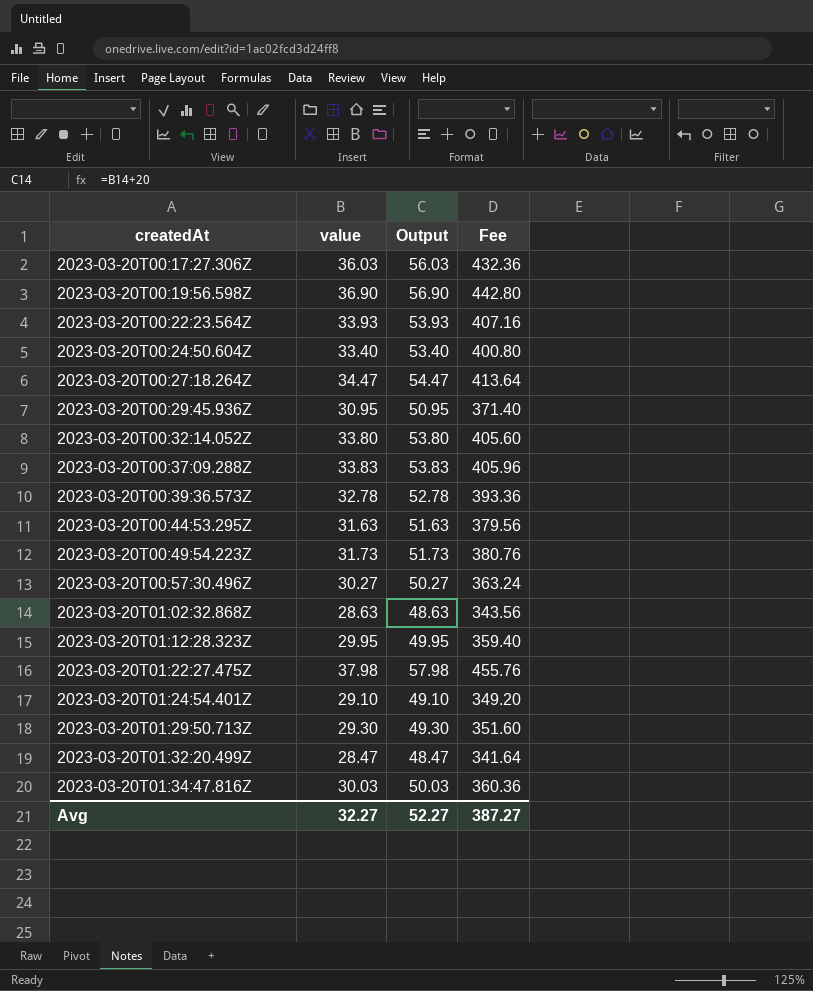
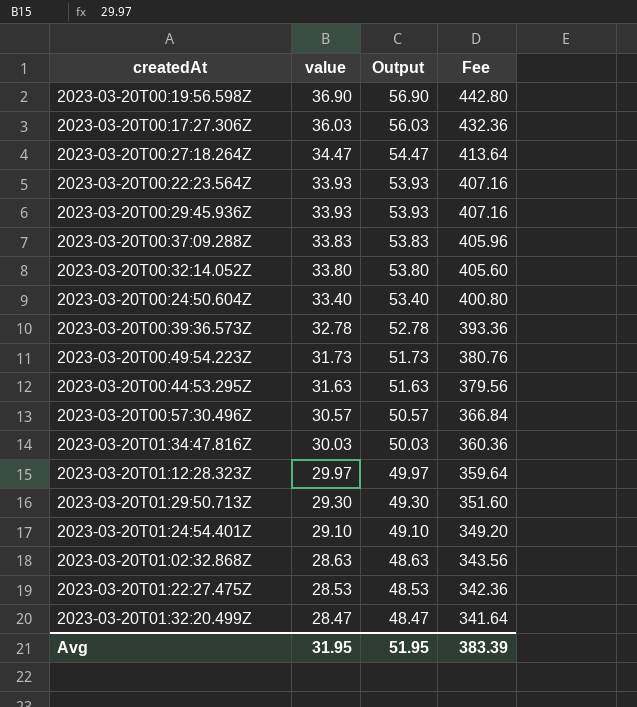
row order: createdAt ascending -> value descending
2023-03-20T00:29:45.936Z | value: 30.95 -> 33.93
2023-03-20T00:29:45.936Z | Output: 50.95 -> 53.93
2023-03-20T00:29:45.936Z | Fee: 371.40 -> 407.16
2023-03-20T00:57:30.496Z | value: 30.27 -> 30.57
2023-03-20T00:57:30.496Z | Output: 50.27 -> 50.57
2023-03-20T00:57:30.496Z | Fee: 363.24 -> 366.84
2023-03-20T01:12:28.323Z | value: 29.95 -> 29.97
2023-03-20T01:12:28.323Z | Output: 49.95 -> 49.97
2023-03-20T01:12:28.323Z | Fee: 359.40 -> 359.64
2023-03-20T01:22:27.475Z | value: 37.98 -> 28.53
2023-03-20T01:22:27.475Z | Output: 57.98 -> 48.53
2023-03-20T01:22:27.475Z | Fee: 455.76 -> 342.36
Avg | value: 32.27 -> 31.95
Avg | Output: 52.27 -> 51.95
Avg | Fee: 387.27 -> 383.39

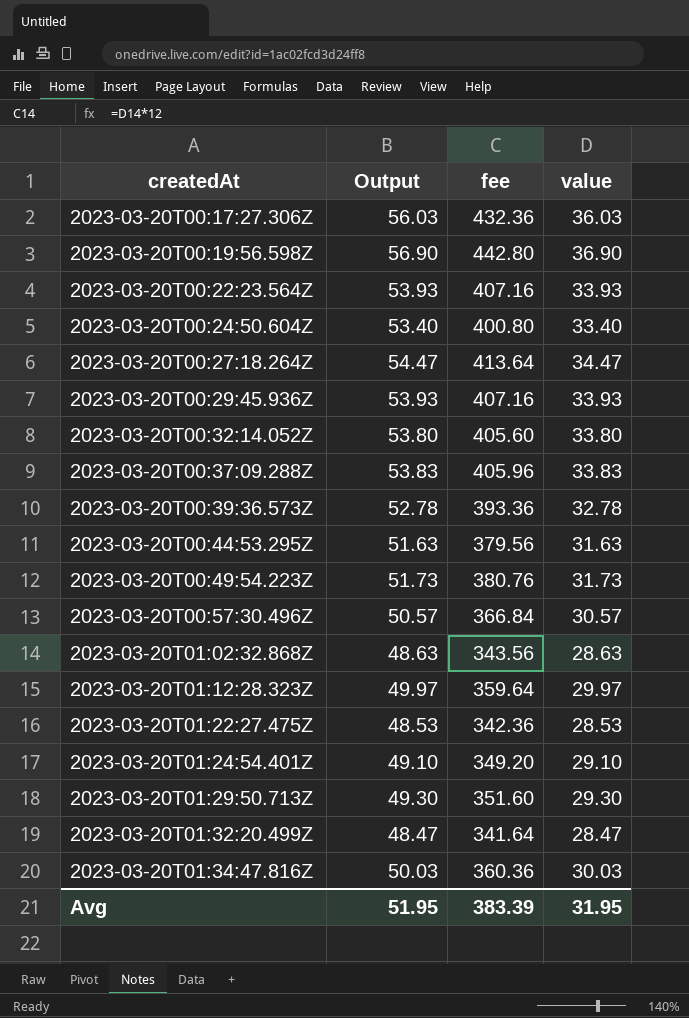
row order: value descending -> createdAt ascending
column name: Fee -> fee
column value | position: 2 -> 4

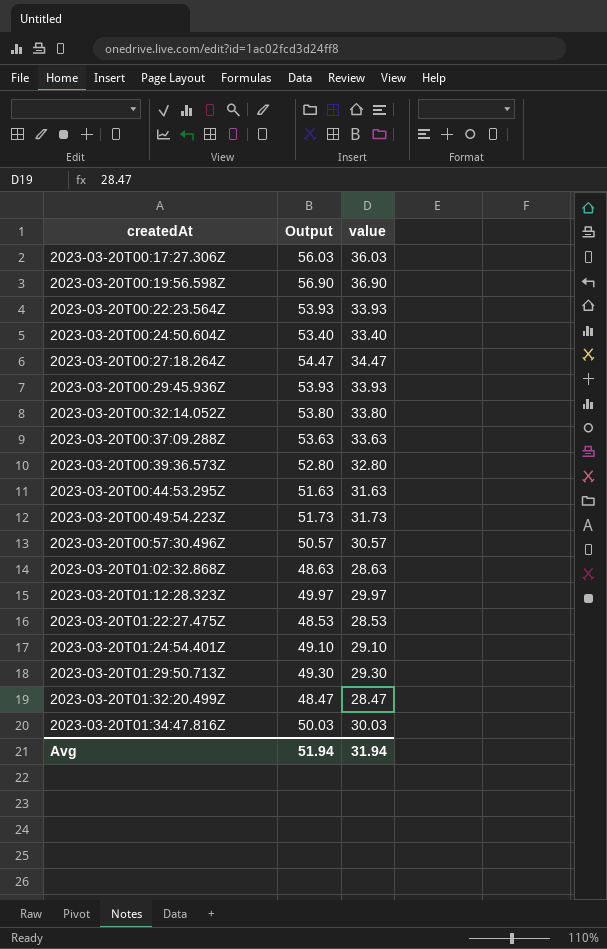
column fee | formula: [value] * 12 -> none
2023-03-20T00:37:09.288Z | Output: 53.83 -> 53.63
2023-03-20T00:37:09.288Z | value: 33.83 -> 33.63
2023-03-20T00:39:36.573Z | Output: 52.78 -> 52.80
2023-03-20T00:39:36.573Z | value: 32.78 -> 32.80
Avg | Output: 51.95 -> 51.94
Avg | value: 31.95 -> 31.94

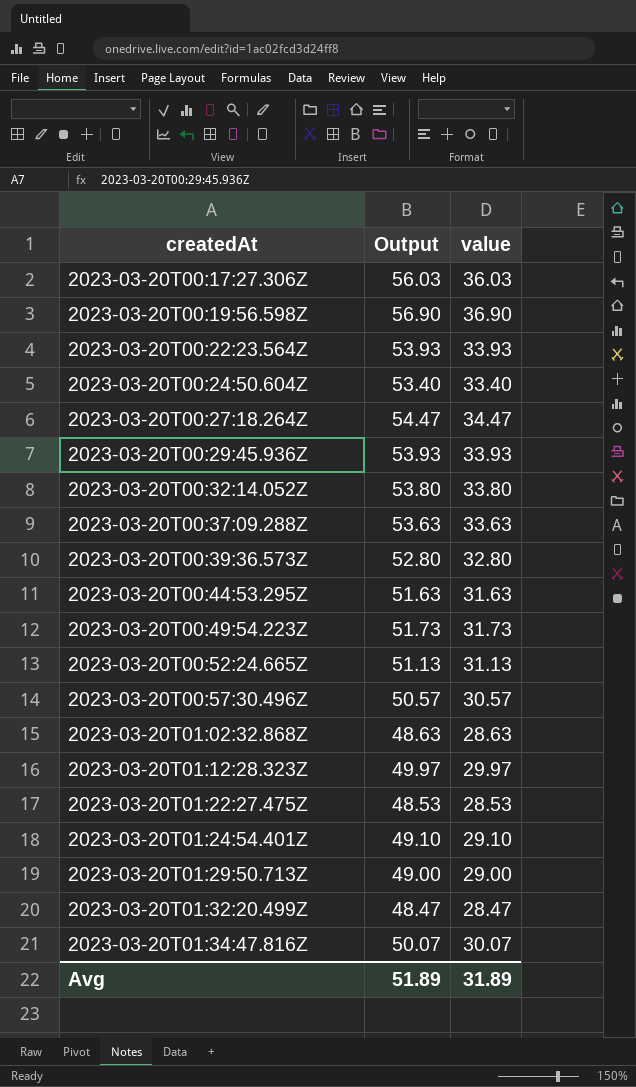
row 2023-03-20T00:52:24.665Z: none -> 51.13 | 31.13
2023-03-20T01:29:50.713Z | Output: 49.30 -> 49.00
2023-03-20T01:29:50.713Z | value: 29.30 -> 29.00
2023-03-20T01:34:47.816Z | Output: 50.03 -> 50.07
2023-03-20T01:34:47.816Z | value: 30.03 -> 30.07
Avg | Output: 51.94 -> 51.89
Avg | value: 31.94 -> 31.89

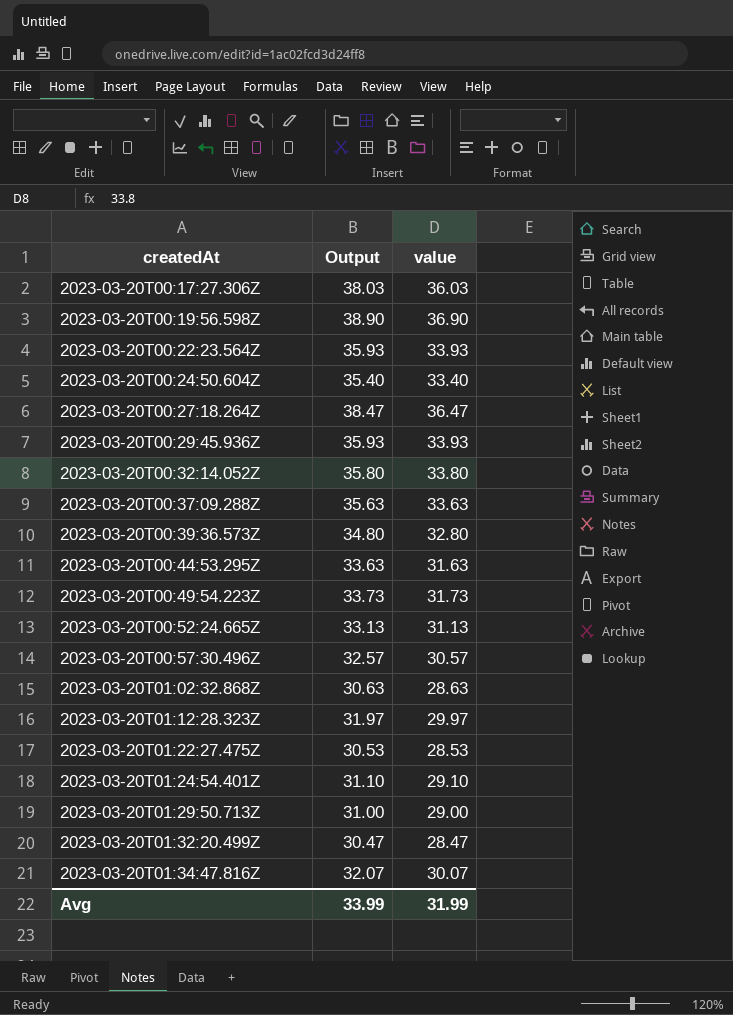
column Output | formula: [value] + 20 -> [value] + 2
2023-03-20T00:27:18.264Z | value: 34.47 -> 36.47
Avg | Output: 51.89 -> 33.99
Avg | value: 31.89 -> 31.99

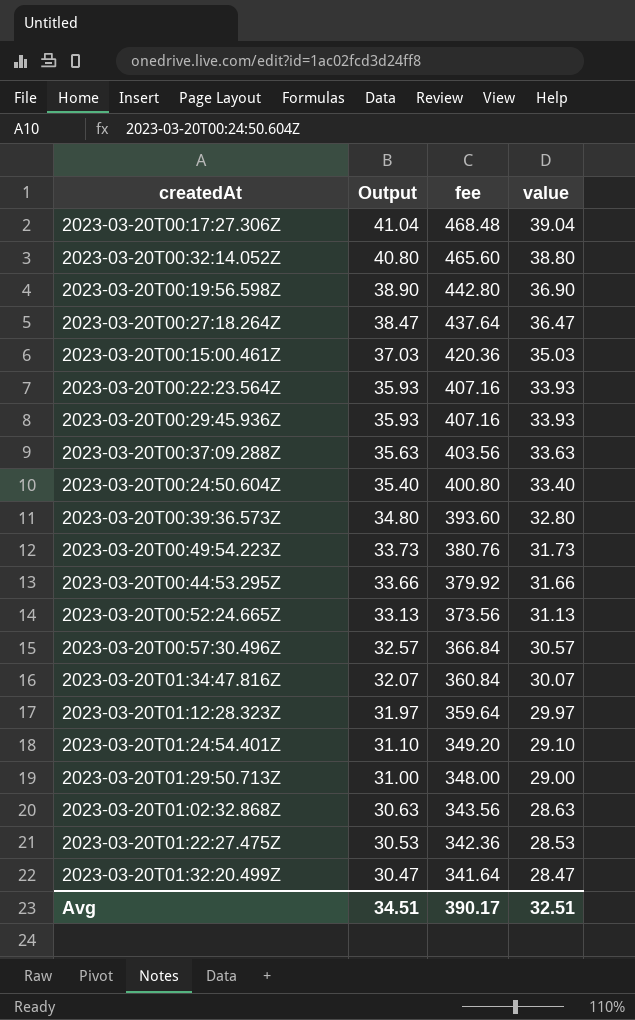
row order: createdAt ascending -> Output descending
column fee | formula: none -> [value] * 12
2023-03-20T00:17:27.306Z | Output: 38.03 -> 41.04
2023-03-20T00:17:27.306Z | value: 36.03 -> 39.04
2023-03-20T00:32:14.052Z | Output: 35.80 -> 40.80
2023-03-20T00:32:14.052Z | value: 33.80 -> 38.80
row 2023-03-20T00:15:00.461Z: none -> 37.03 | 420.36 | 35.03
2023-03-20T00:44:53.295Z | Output: 33.63 -> 33.66
2023-03-20T00:44:53.295Z | value: 31.63 -> 31.66
Avg | Output: 33.99 -> 34.51
Avg | value: 31.99 -> 32.51

